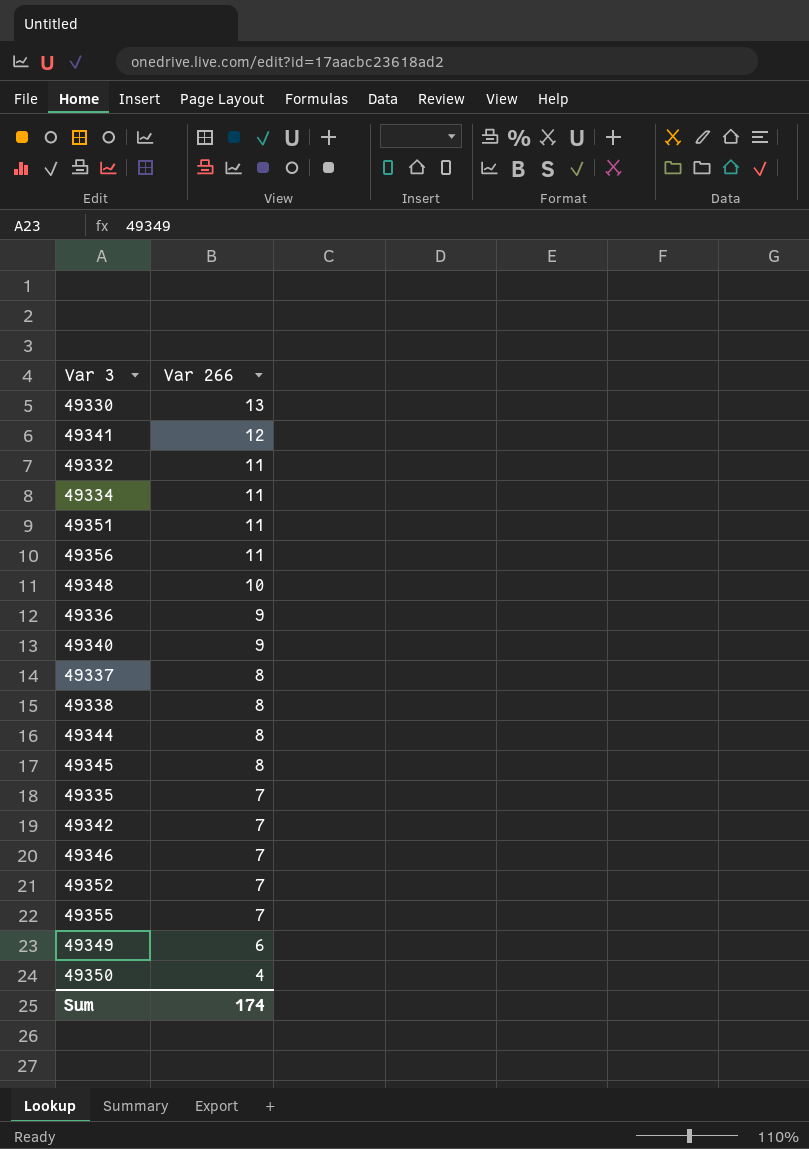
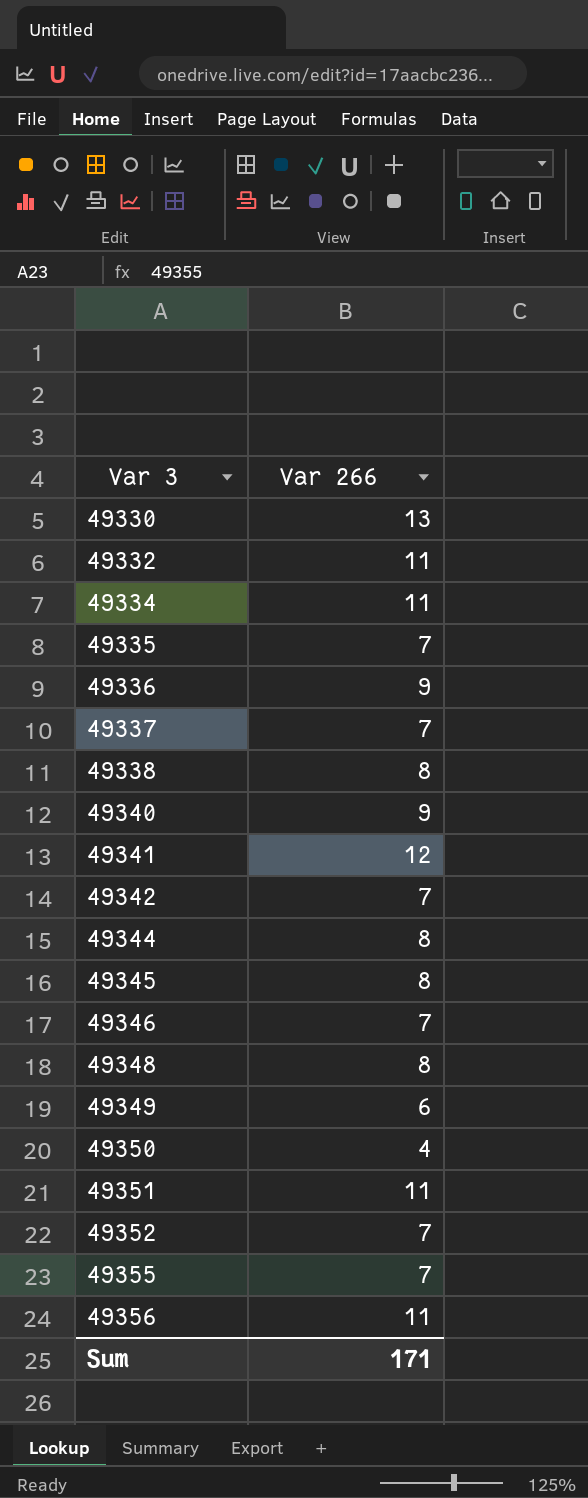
row order: Var 266 descending -> Var 3 ascending
49337 | Var 266: 8 -> 7
49348 | Var 266: 10 -> 8
Sum | Var 266: 174 -> 171

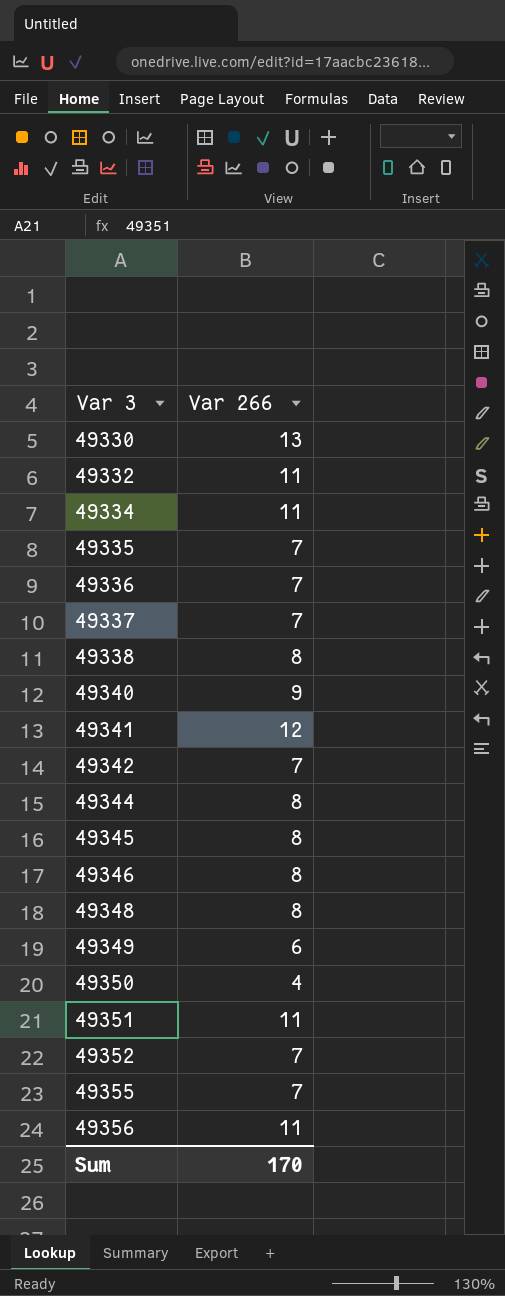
49336 | Var 266: 9 -> 7
49346 | Var 266: 7 -> 8
Sum | Var 266: 171 -> 170

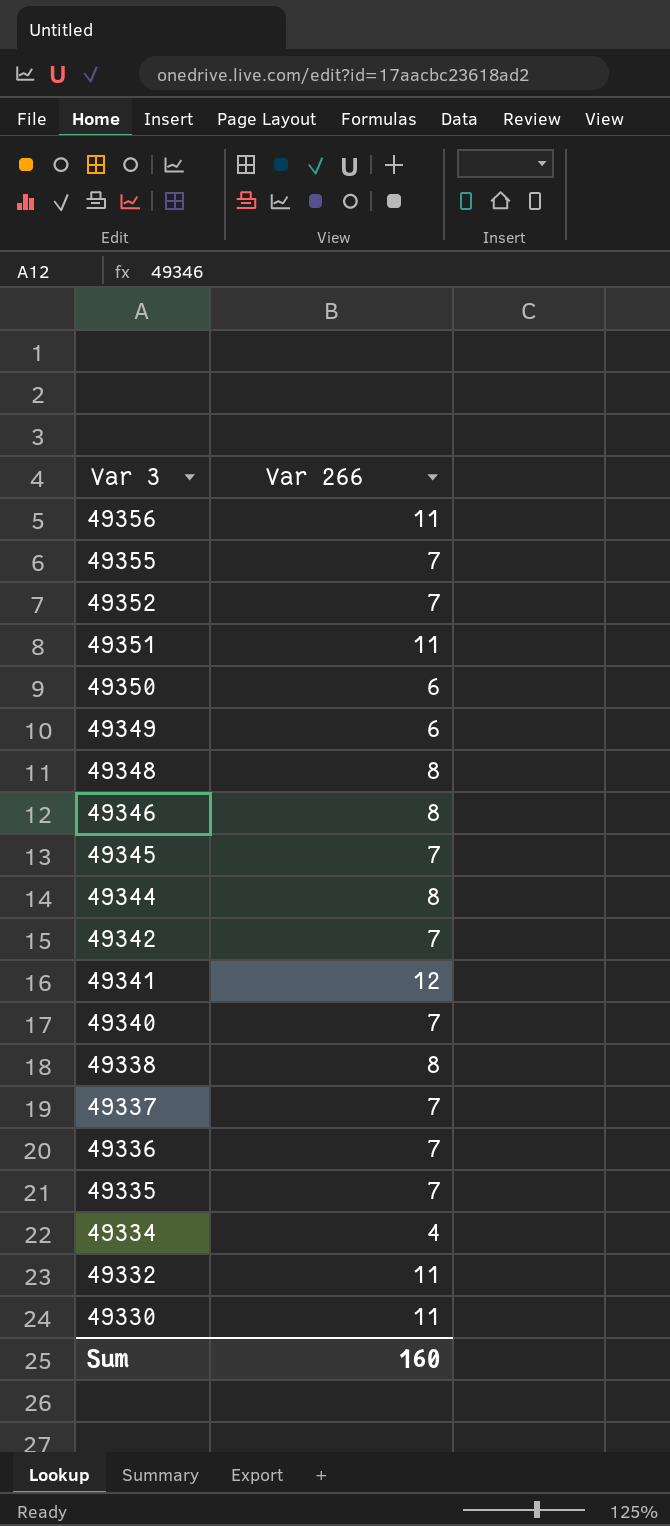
row order: Var 3 ascending -> Var 3 descending
49350 | Var 266: 4 -> 6
49345 | Var 266: 8 -> 7
49340 | Var 266: 9 -> 7
49334 | Var 266: 11 -> 4
49330 | Var 266: 13 -> 11
Sum | Var 266: 170 -> 160

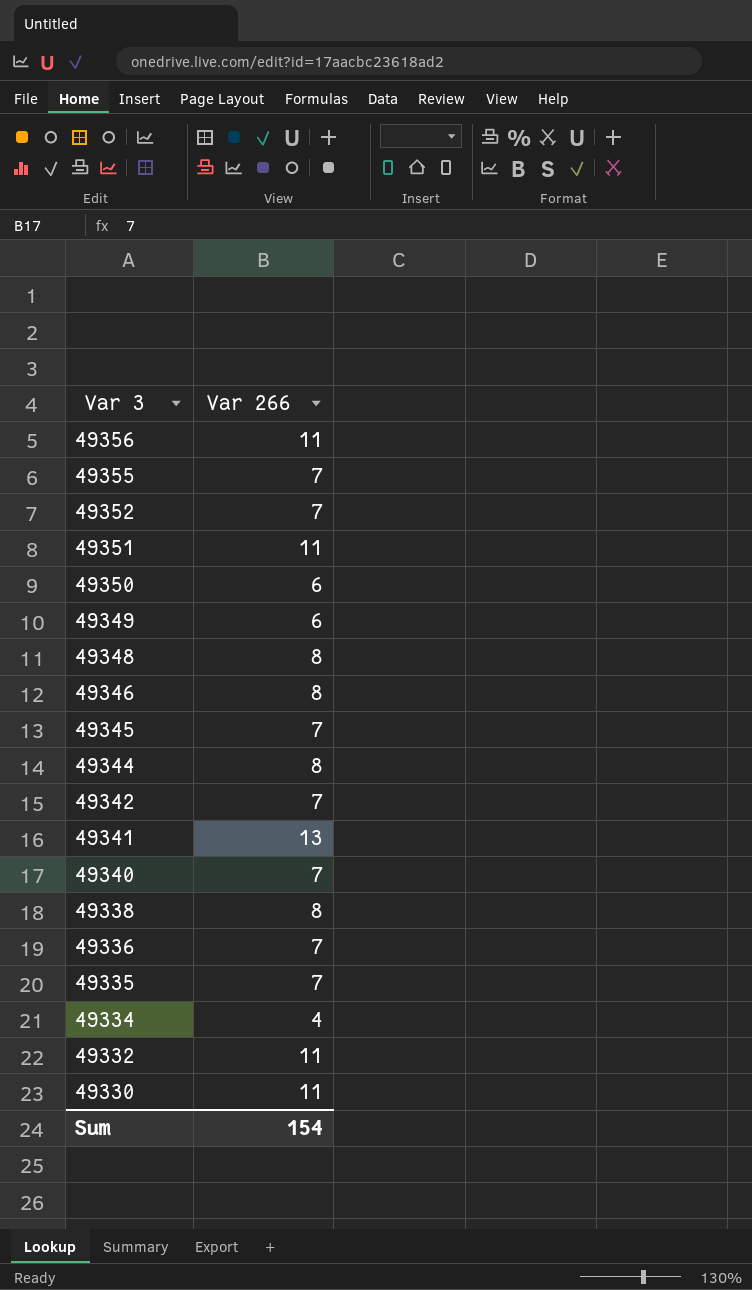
row 49337: 7 -> none
49341 | Var 266: 12 -> 13
Sum | Var 266: 160 -> 154

